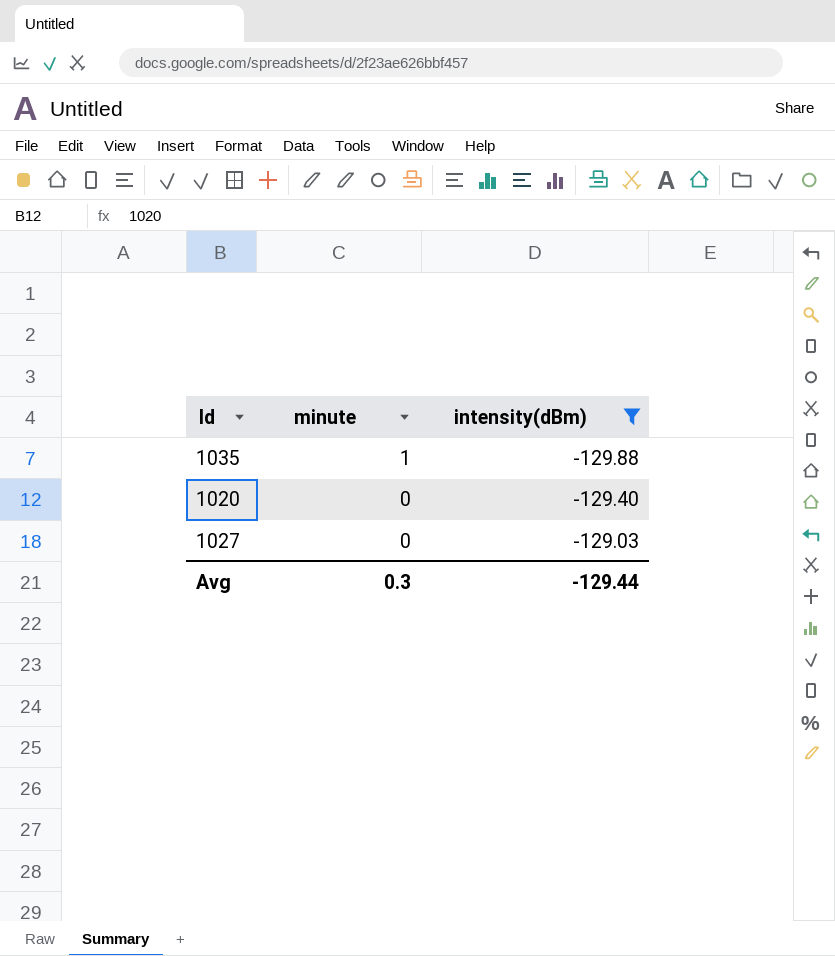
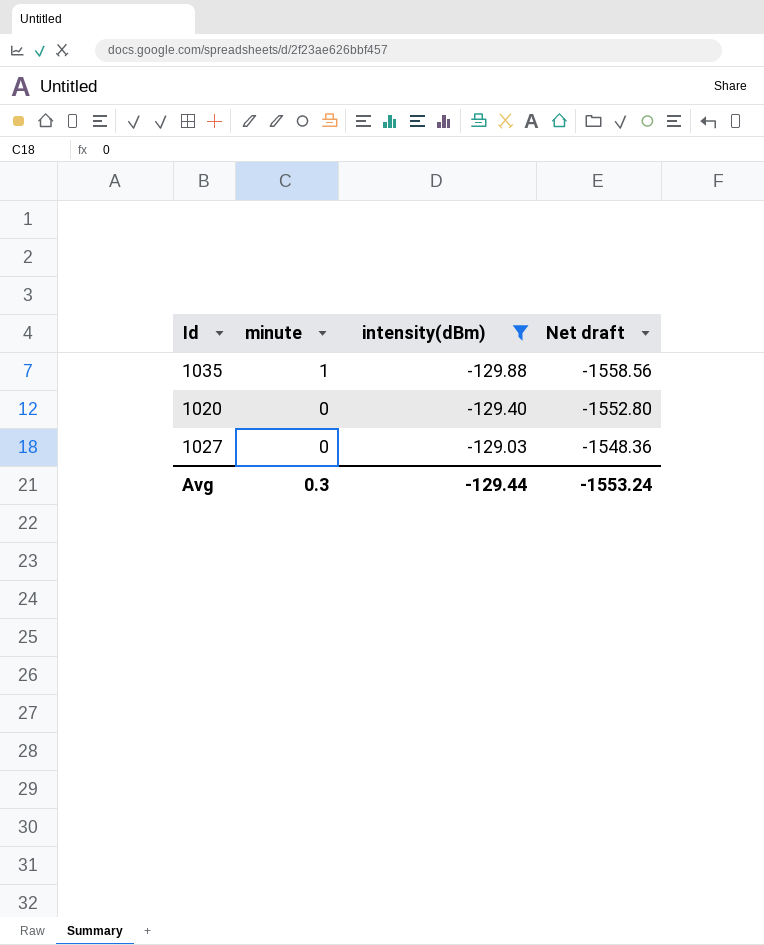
column Net draft | formula: none -> [intensity(dBm)] * 12

